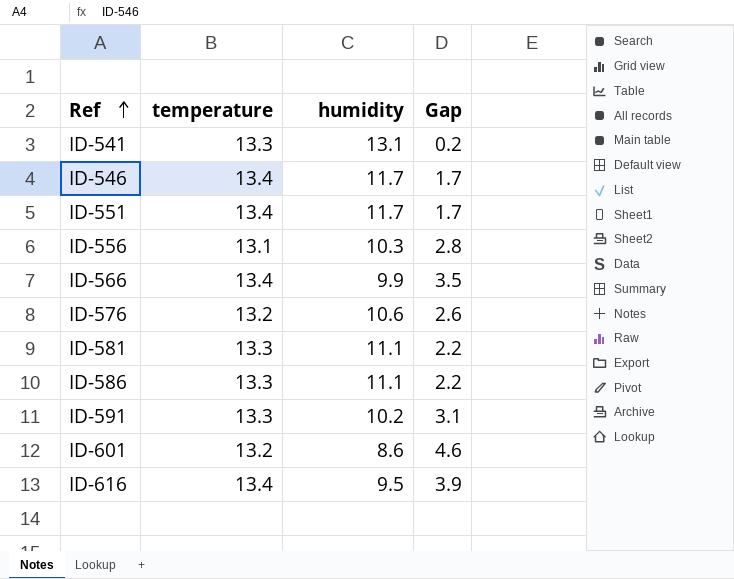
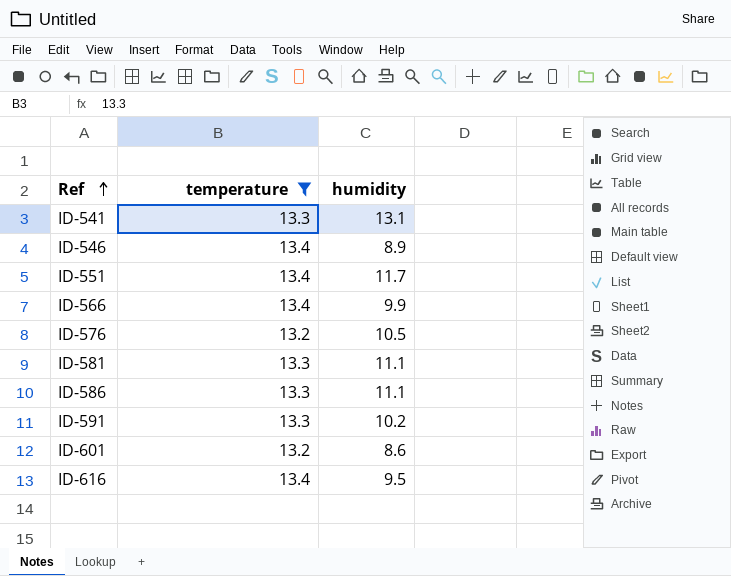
filter: none -> temperature != 13.1
column Gap | formula: [temperature] - [humidity] -> none
ID-546 | humidity: 11.7 -> 8.9
ID-576 | humidity: 10.6 -> 10.5

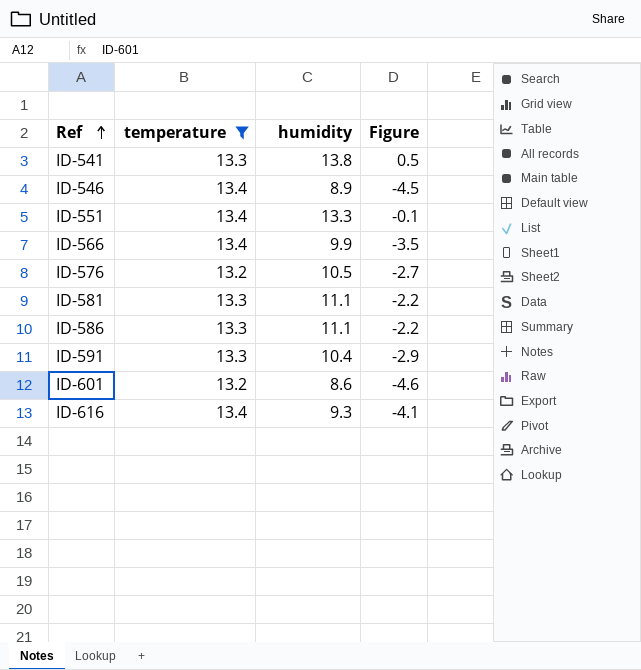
column Figure | formula: none -> [humidity] - [temperature]
ID-541 | humidity: 13.1 -> 13.8
ID-551 | humidity: 11.7 -> 13.3
ID-591 | humidity: 10.2 -> 10.4
ID-616 | humidity: 9.5 -> 9.3

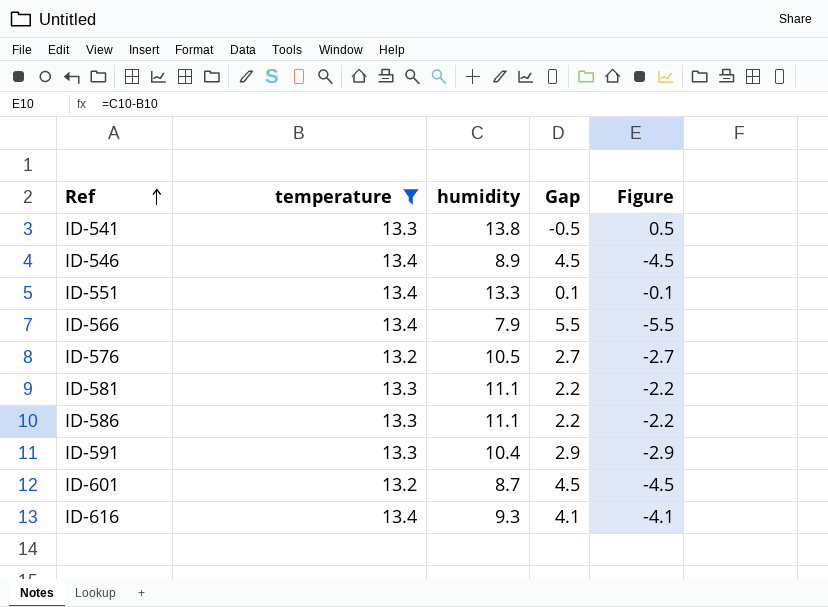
column Gap | formula: none -> [temperature] - [humidity]
ID-566 | humidity: 9.9 -> 7.9
ID-566 | Figure: -3.5 -> -5.5
ID-601 | humidity: 8.6 -> 8.7
ID-601 | Figure: -4.6 -> -4.5

